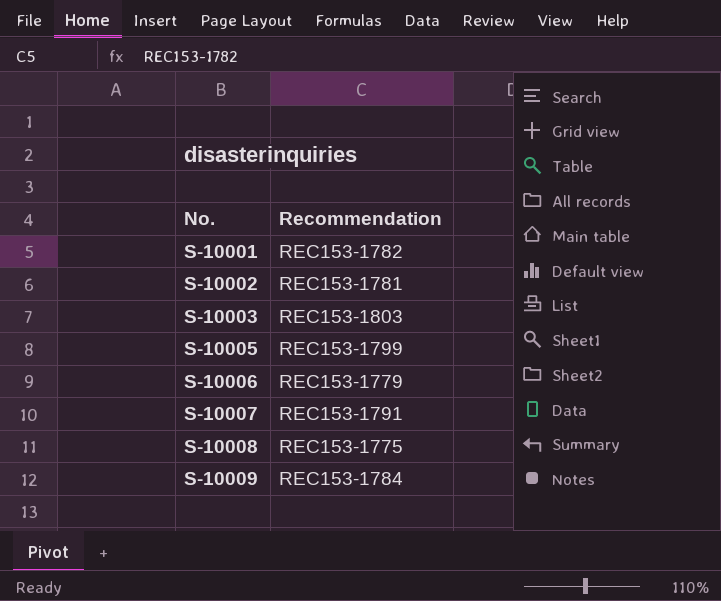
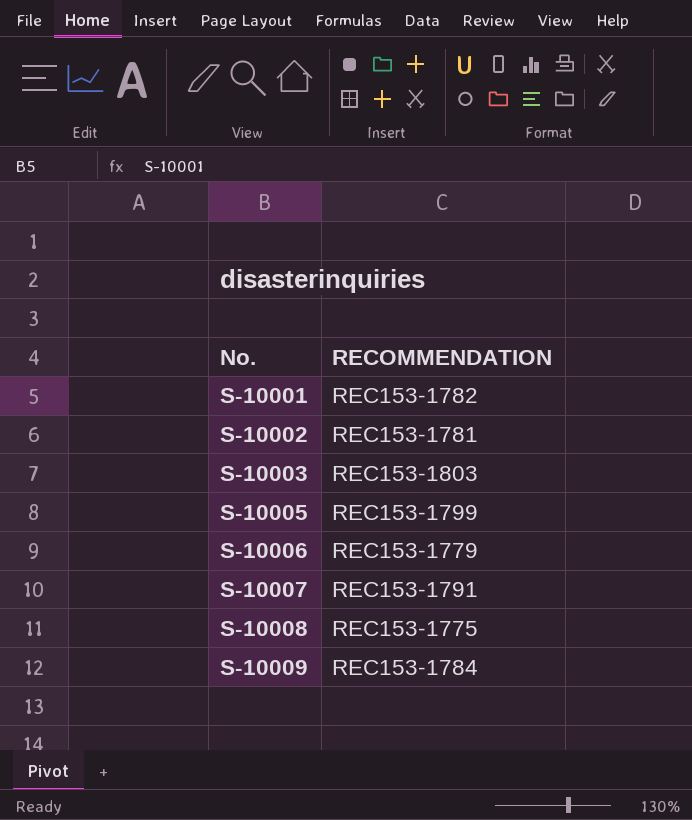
column name: Recommendation -> RECOMMENDATION

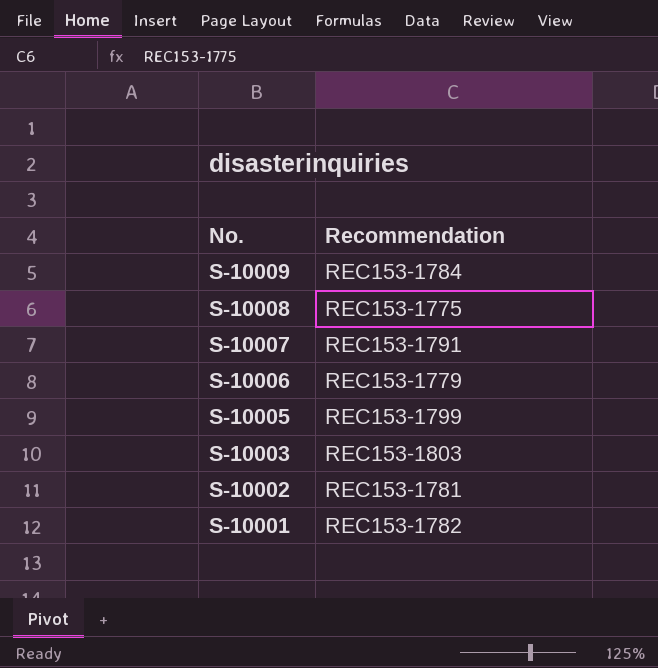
row order: No. ascending -> No. descending
column name: RECOMMENDATION -> Recommendation

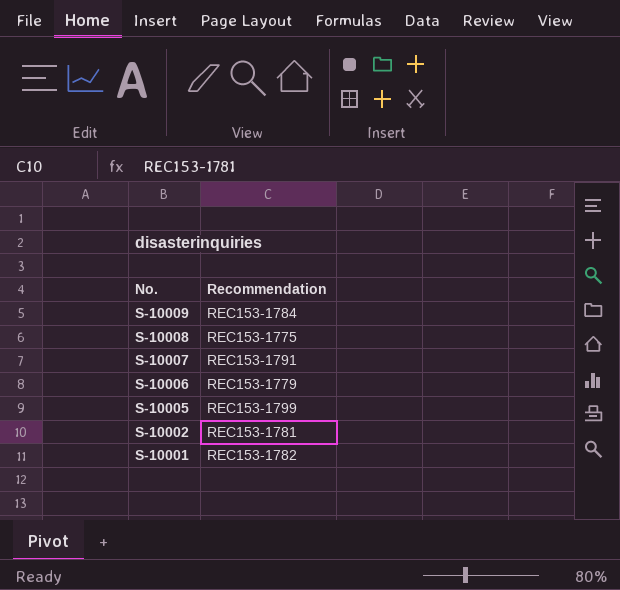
row S-10003: REC153-1803 -> none

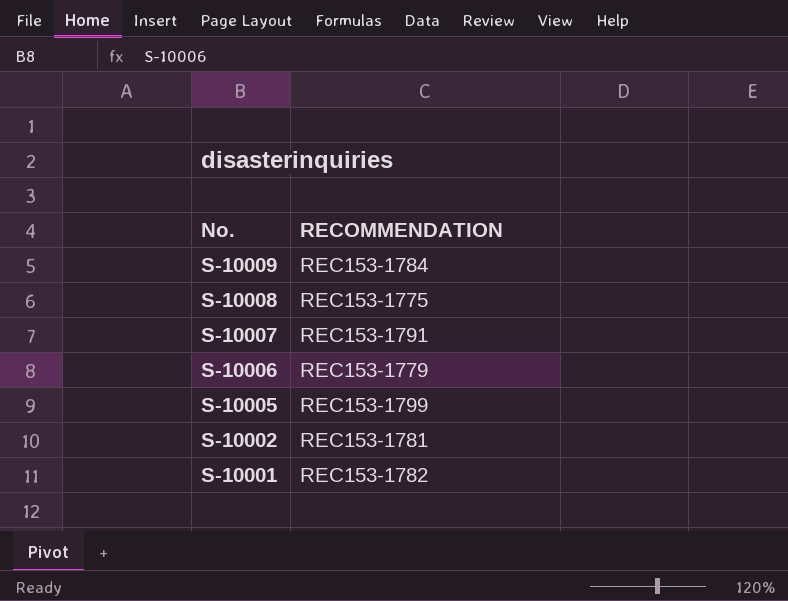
column name: Recommendation -> RECOMMENDATION

